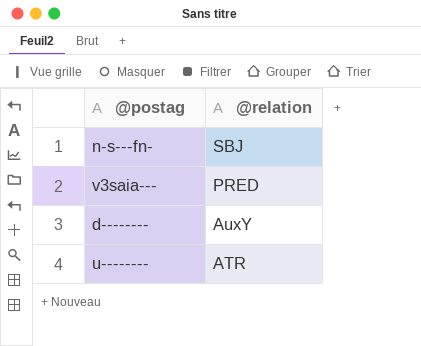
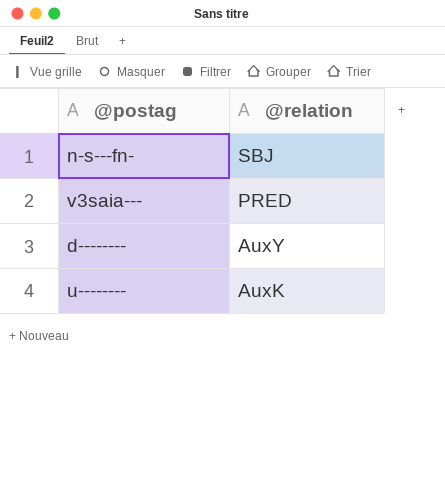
u-------- | @relation: ATR -> AuxK

